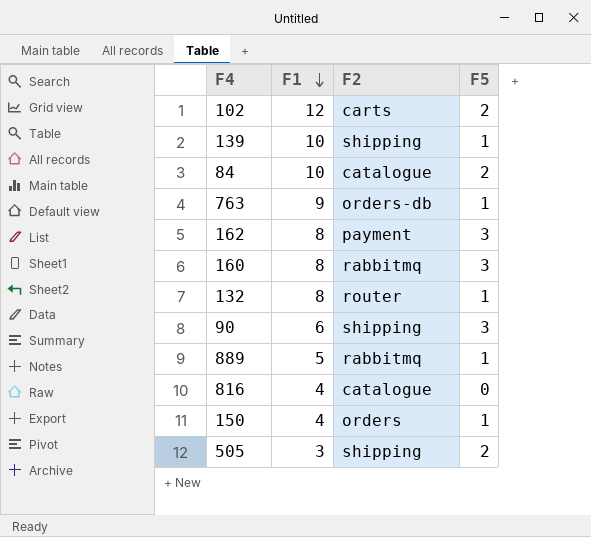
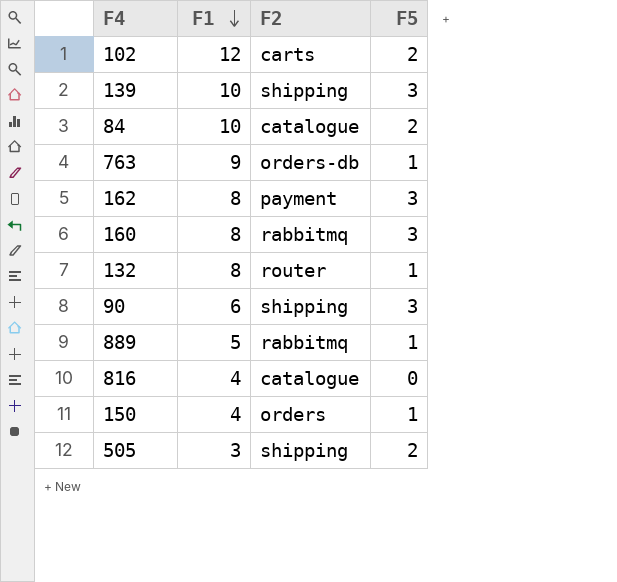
139 | F5: 1 -> 3

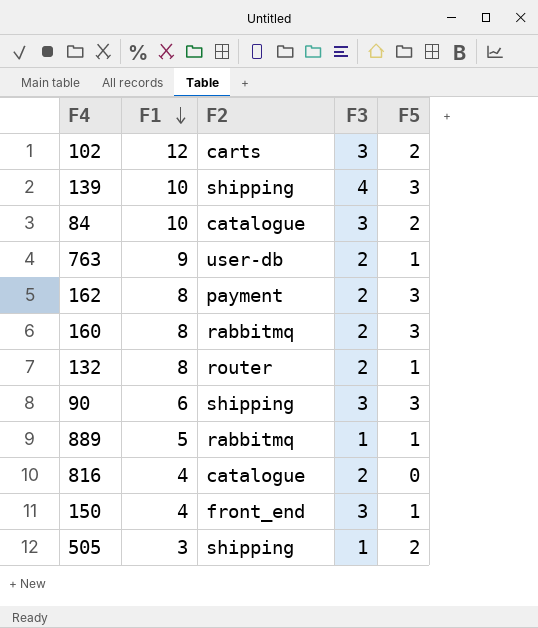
column F3 | position: none -> 4
763 | F2: orders-db -> user-db
150 | F2: orders -> front_end

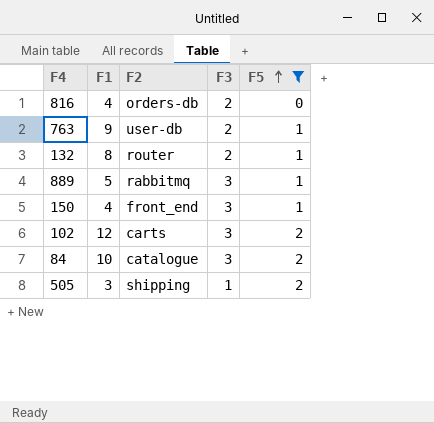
filter: none -> F5 != 3
row order: F1 descending -> F5 ascending
816 | F2: catalogue -> orders-db
889 | F3: 1 -> 3

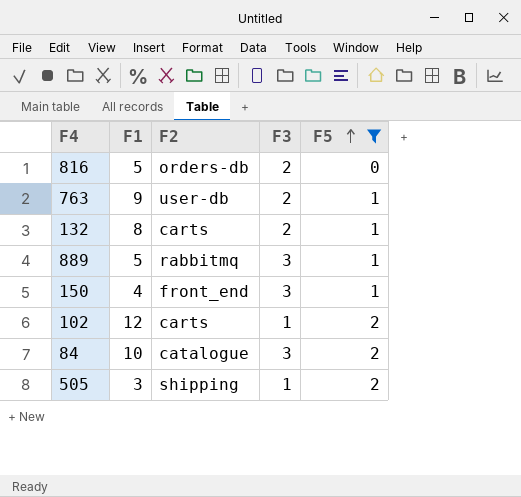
816 | F1: 4 -> 5
132 | F2: router -> carts
102 | F3: 3 -> 1

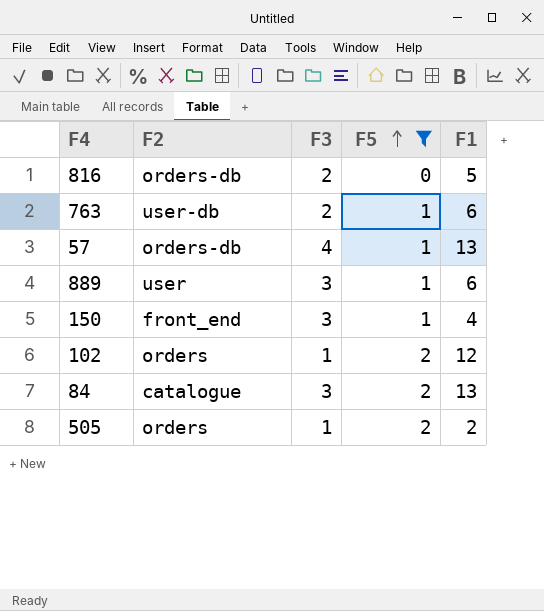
column F1 | position: 2 -> 5
row 132: 8 | carts | 2 | 1 -> none
763 | F1: 9 -> 6
row 57: none -> orders-db | 4 | 1 | 13
889 | F2: rabbitmq -> user
889 | F1: 5 -> 6
102 | F2: carts -> orders
84 | F1: 10 -> 13
505 | F2: shipping -> orders
505 | F1: 3 -> 2

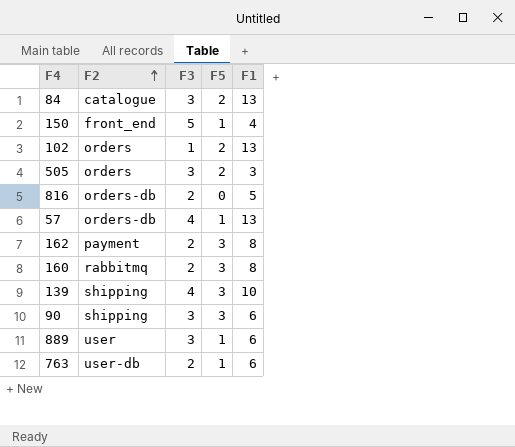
filter: F5 != 3 -> none
row order: F5 ascending -> F2 ascending
150 | F3: 3 -> 5
102 | F1: 12 -> 13
505 | F3: 1 -> 3
505 | F1: 2 -> 3

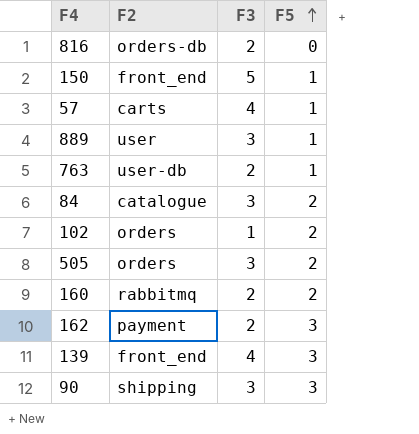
row order: F2 ascending -> F5 ascending
column F1 | position: 5 -> none
57 | F2: orders-db -> carts
160 | F5: 3 -> 2
139 | F2: shipping -> front_end

